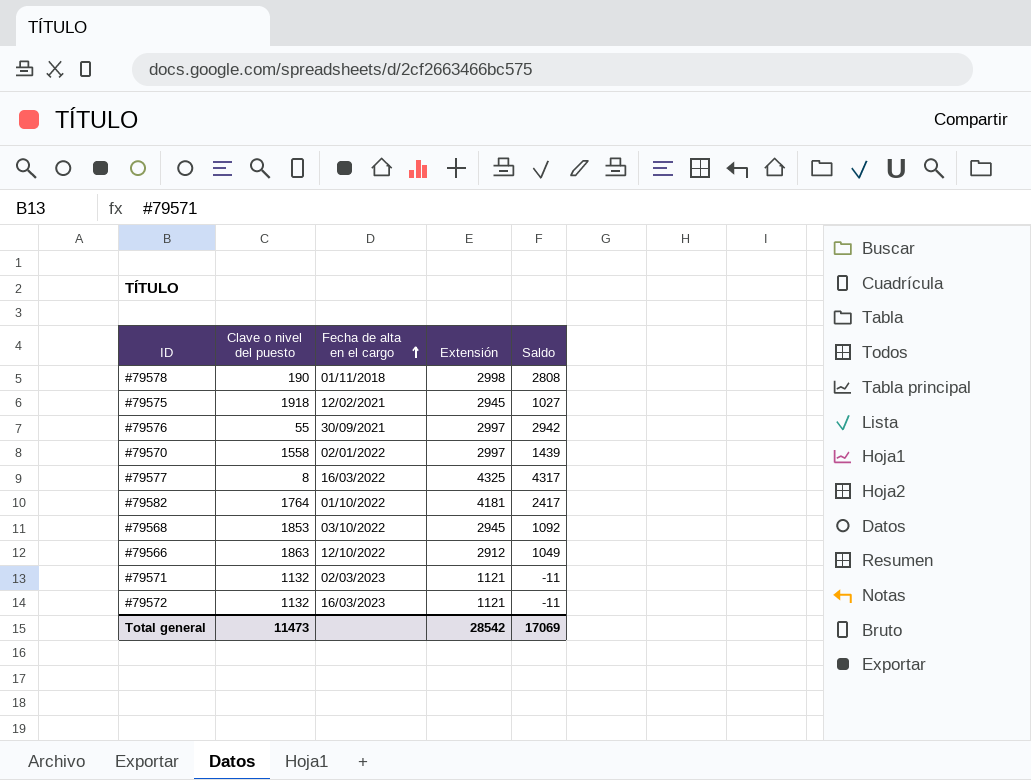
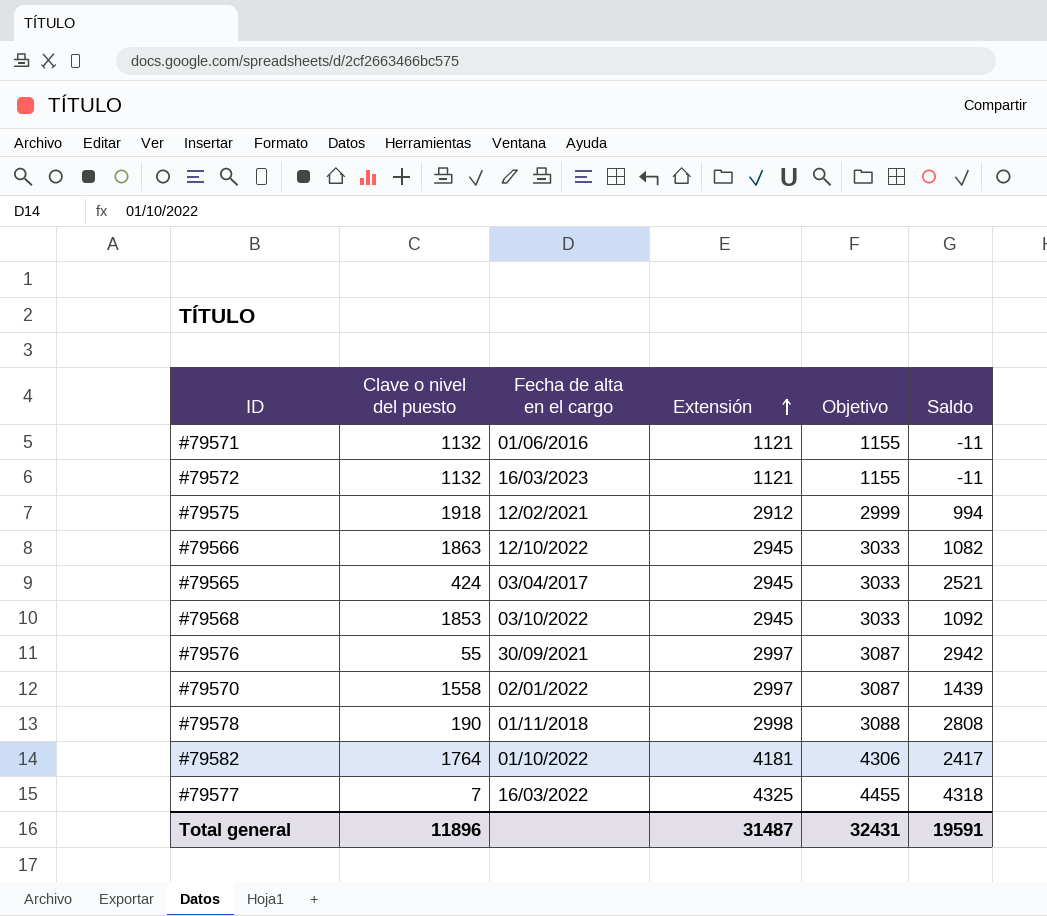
row order: Fecha de alta en el cargo ascending -> Extensión ascending
column Objetivo | formula: none -> [Extensión] * 1,03
#79571 | Fecha de alta en el cargo: 02/03/2023 -> 01/06/2016
#79575 | Extensión: 2945 -> 2912
#79575 | Saldo: 1027 -> 994
#79566 | Extensión: 2912 -> 2945
#79566 | Saldo: 1049 -> 1082
row #79565: none -> 424 | 03/04/2017 | 2945 | 3033 | 2521
#79577 | Clave o nivel del puesto: 8 -> 7
#79577 | Saldo: 4317 -> 4318
Total general | Clave o nivel del puesto: 11473 -> 11896
Total general | Extensión: 28542 -> 31487
Total general | Saldo: 17069 -> 19591

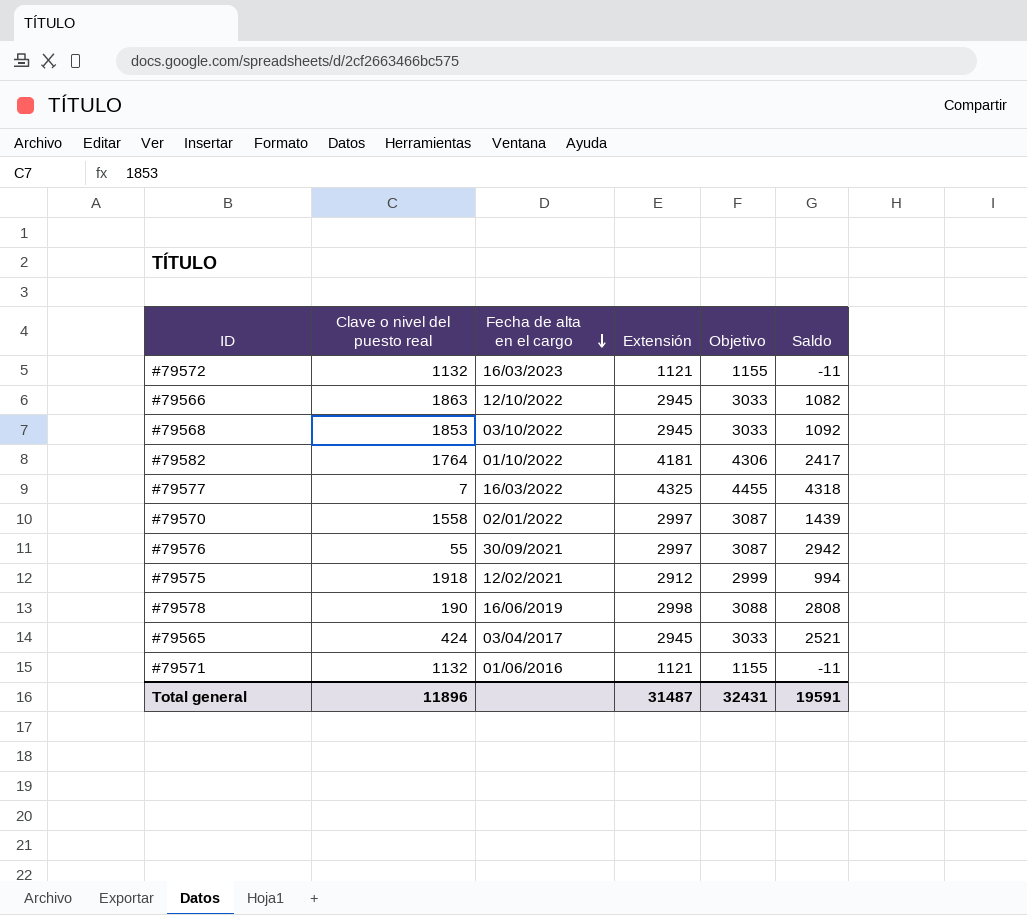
row order: Extensión ascending -> Fecha de alta en el cargo descending
column name: Clave o nivel del puesto -> Clave o nivel del puesto real
#79578 | Fecha de alta en el cargo: 01/11/2018 -> 16/06/2019

